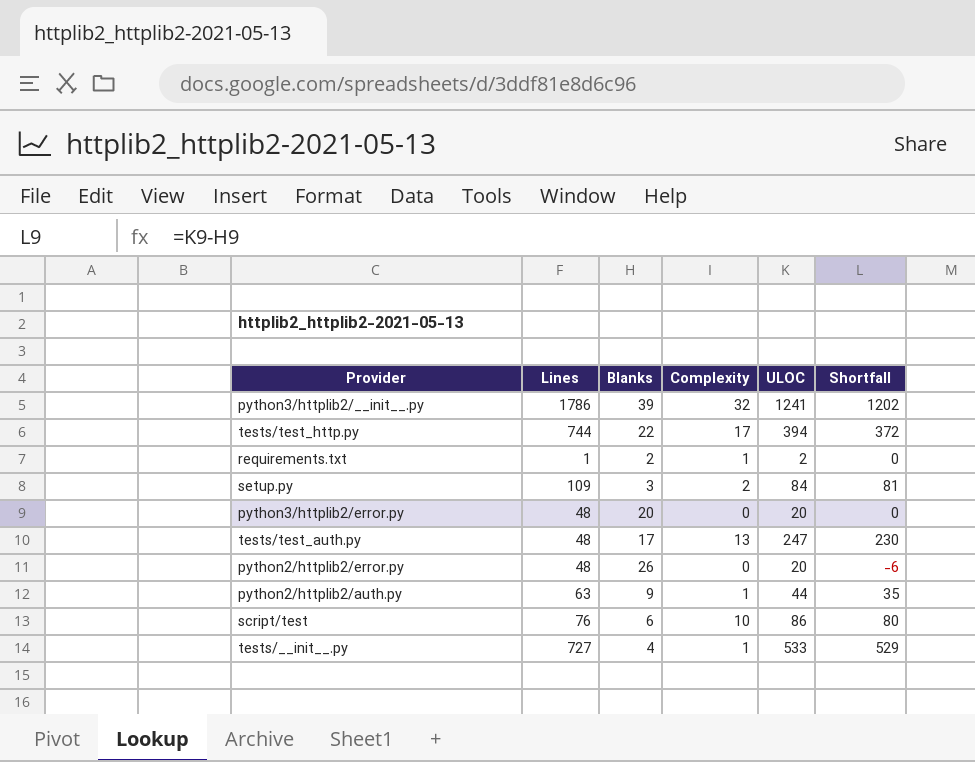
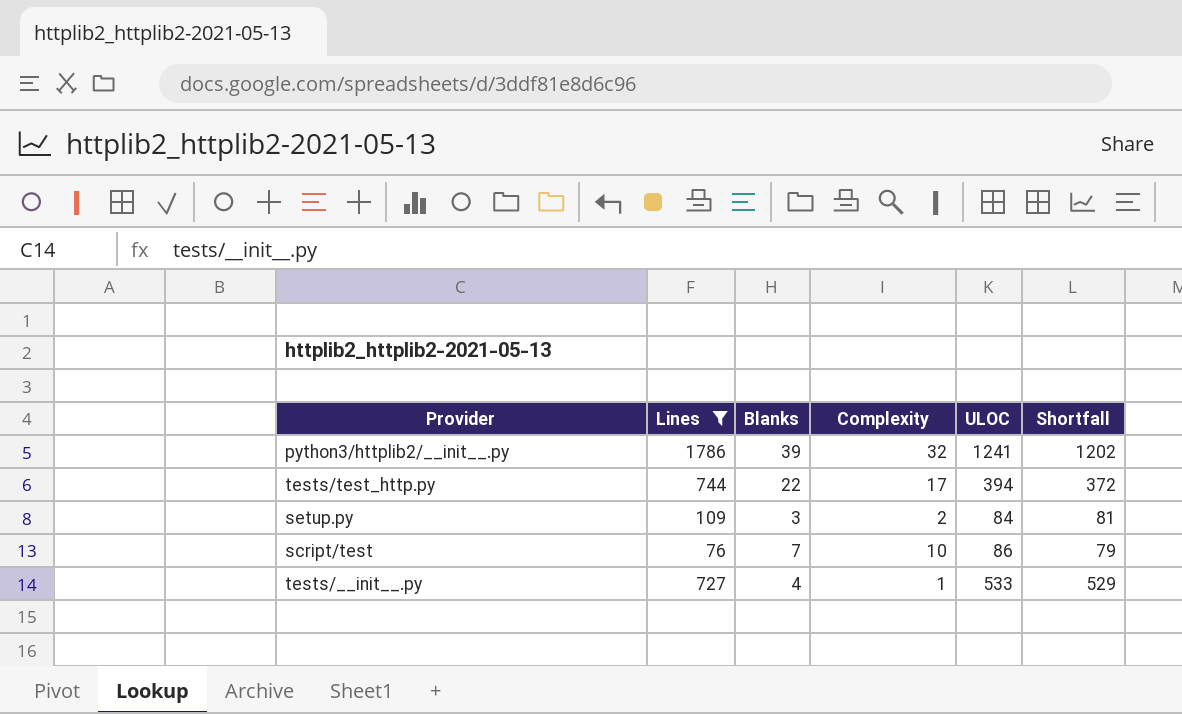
filter: none -> Lines >= 76
script/test | Blanks: 6 -> 7
script/test | Shortfall: 80 -> 79

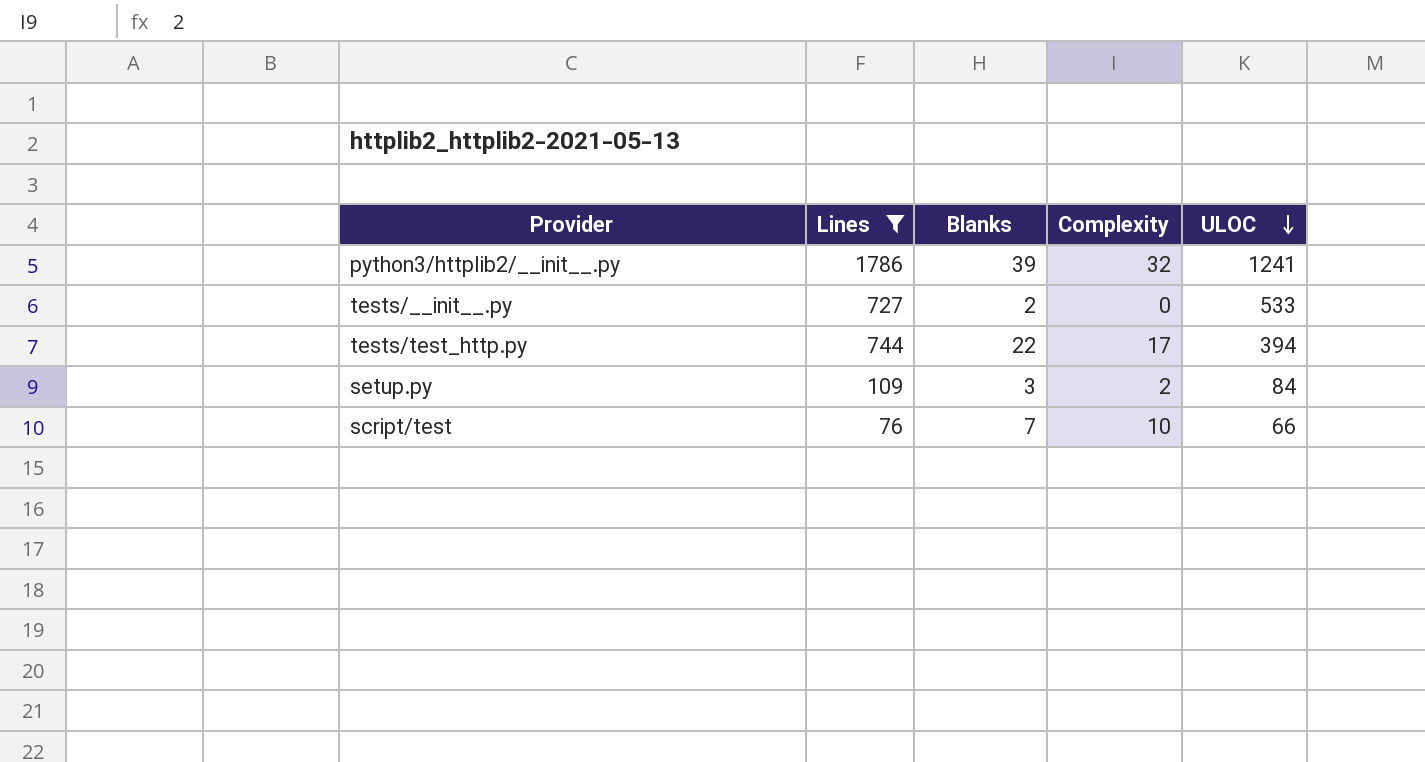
row order: none -> ULOC descending
column Shortfall | formula: [ULOC] - [Blanks] -> none
tests/__init__.py | Blanks: 4 -> 2
tests/__init__.py | Complexity: 1 -> 0
script/test | ULOC: 86 -> 66

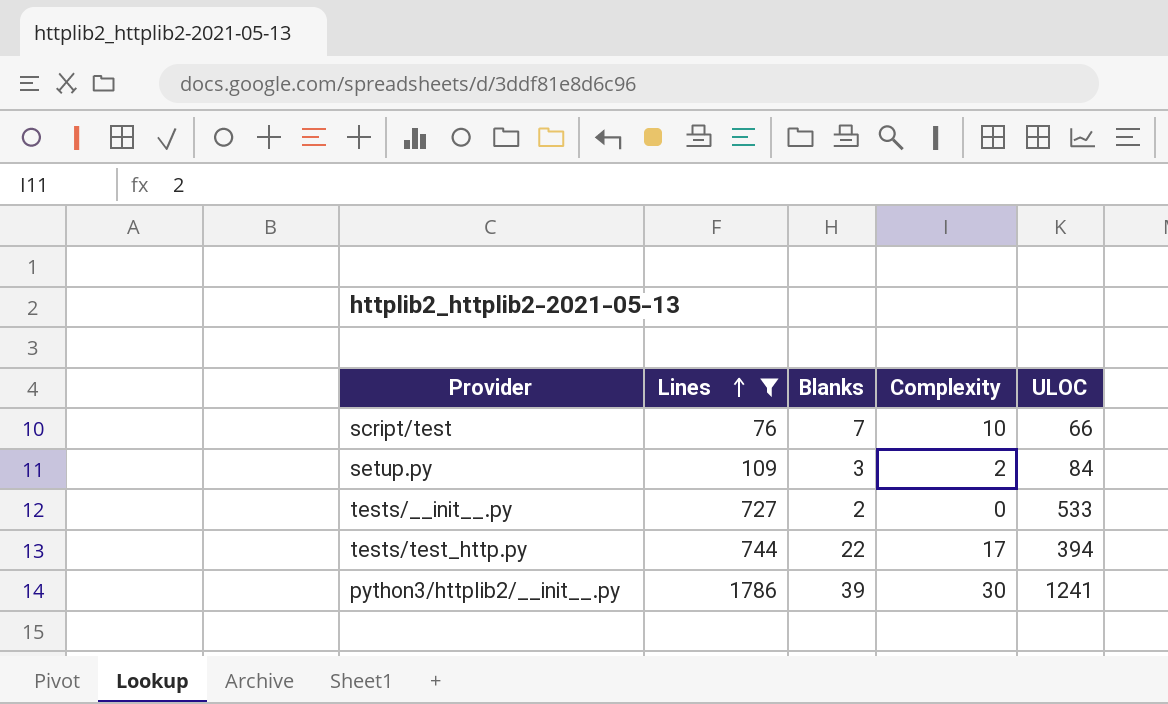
row order: ULOC descending -> Lines ascending
python3/httplib2/__init__.py | Complexity: 32 -> 30

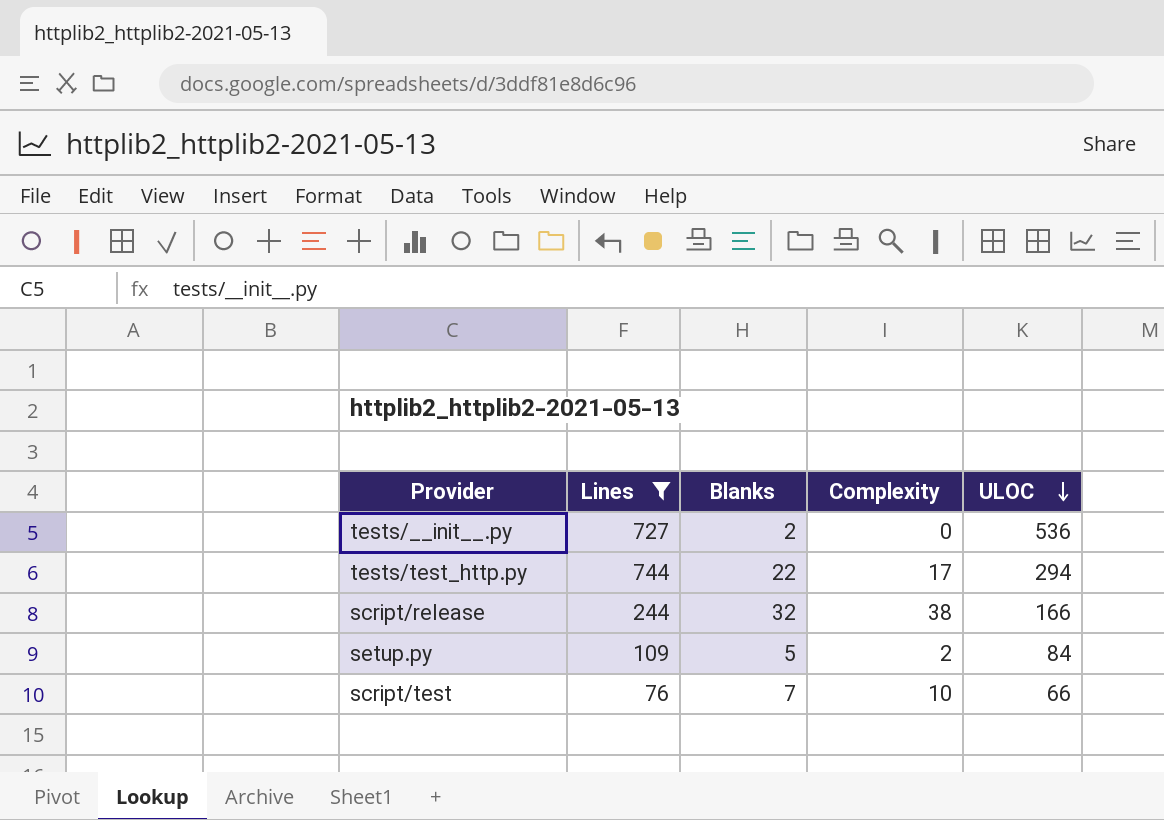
row order: Lines ascending -> ULOC descending
row python3/httplib2/__init__.py: 1786 | 39 | 30 | 1241 -> none
tests/__init__.py | ULOC: 533 -> 536
tests/test_http.py | ULOC: 394 -> 294
row script/release: none -> 244 | 32 | 38 | 166
setup.py | Blanks: 3 -> 5

